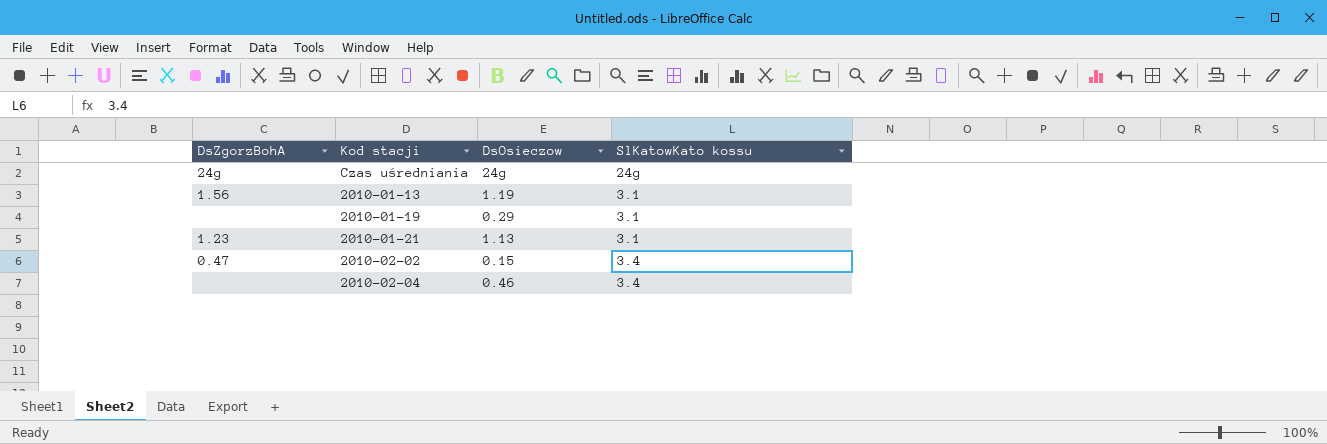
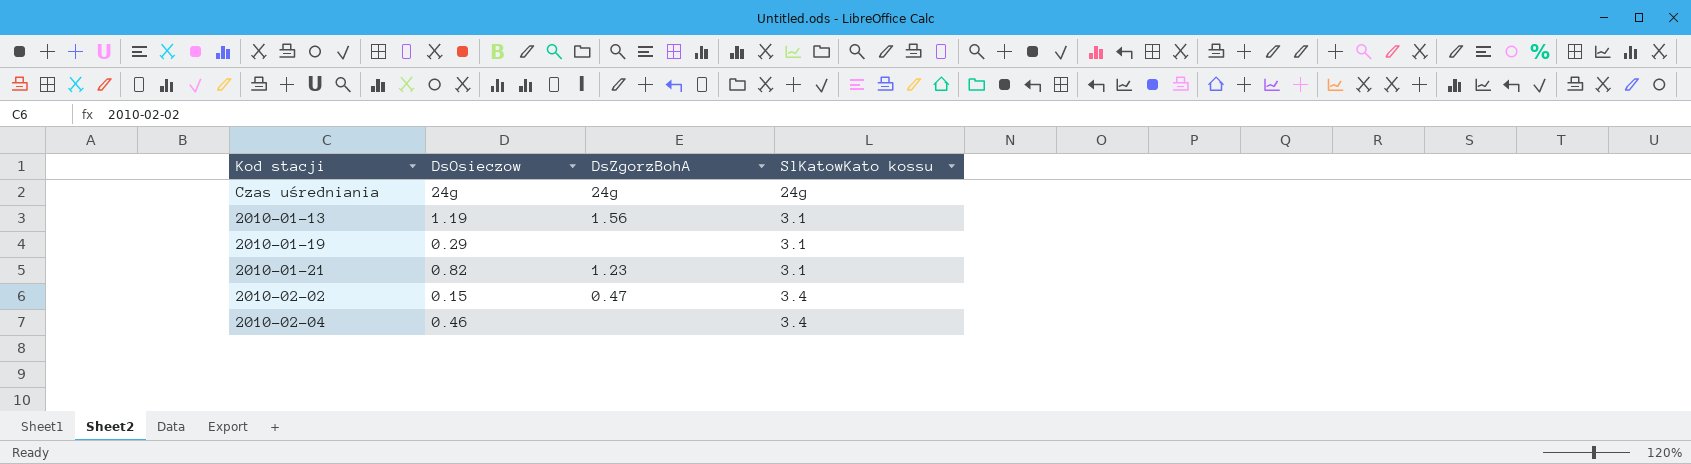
column DsZgorzBohA | position: 1 -> 3
2010-01-21 | DsOsieczow: 1.13 -> 0.82

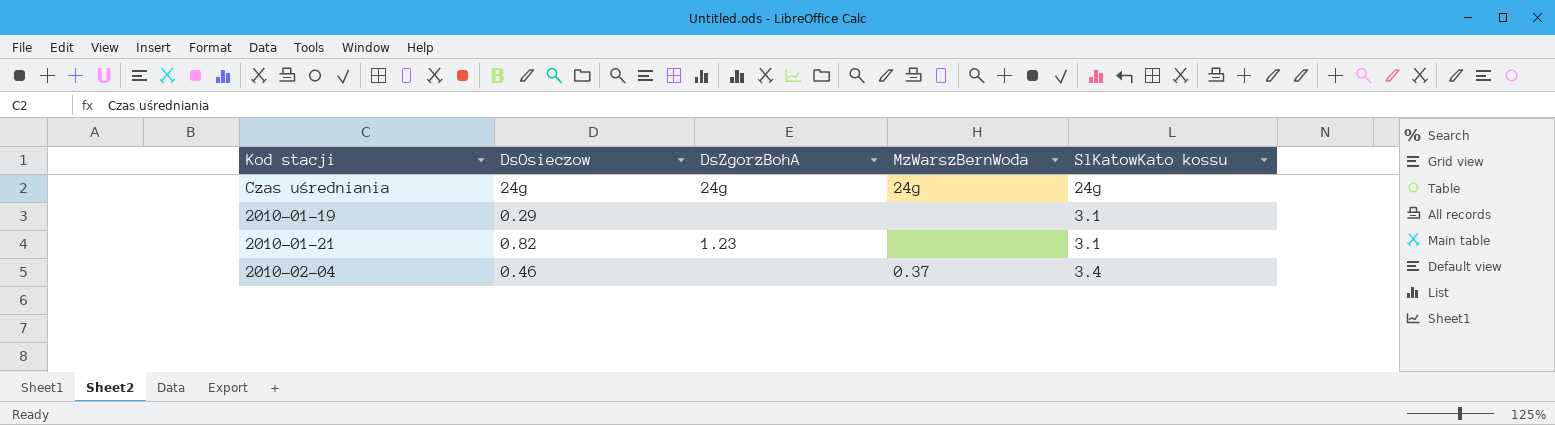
column MzWarszBernWoda | position: none -> 4
row 2010-01-13: 1.19 | 1.56 | 3.1 -> none
row 2010-02-02: 0.15 | 0.47 | 3.4 -> none

